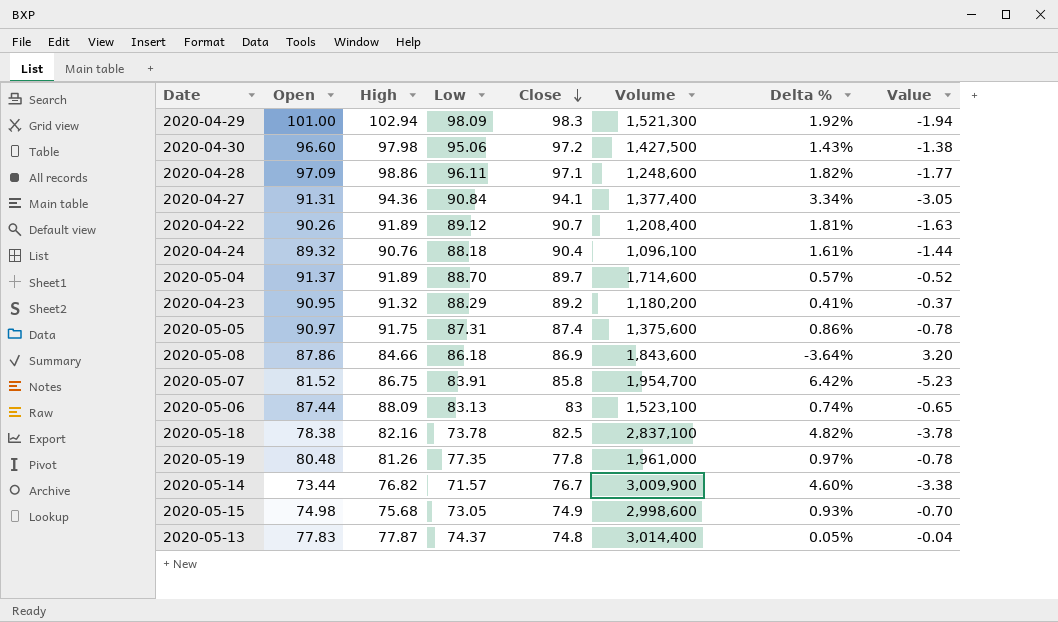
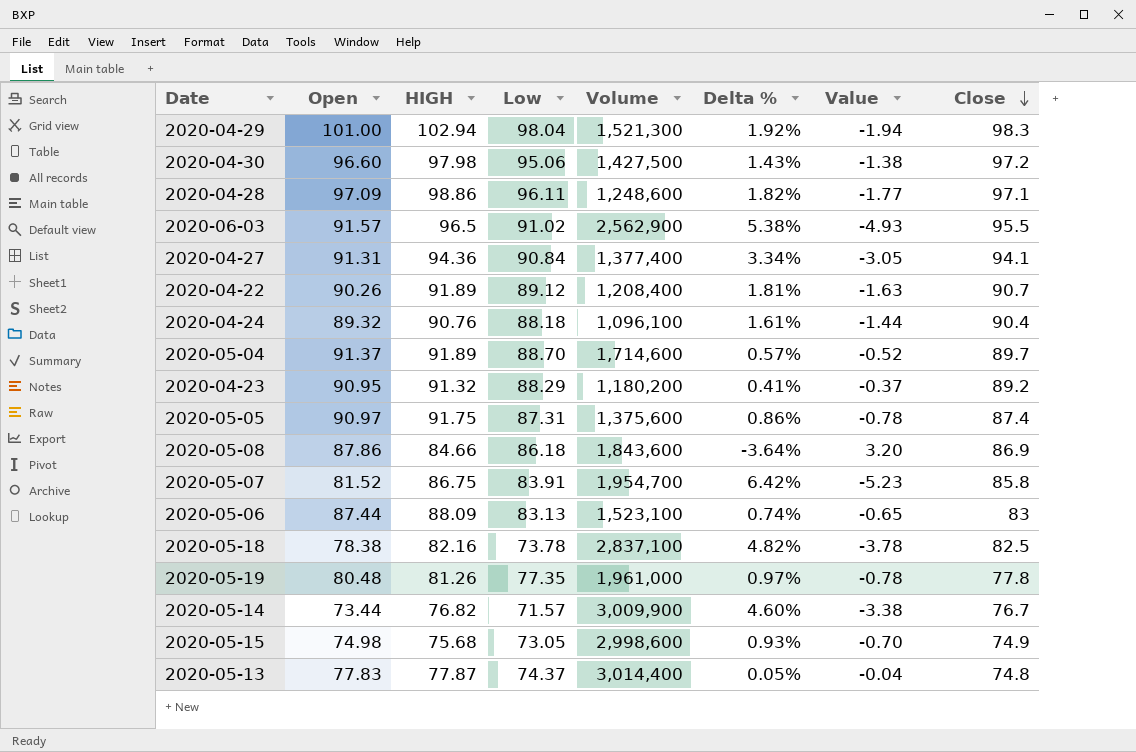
column name: High -> HIGH
column Close | position: 5 -> 8
2020-04-29 | Low: 98.09 -> 98.04
row 2020-06-03: none -> 91.57 | 96.5 | 91.02 | 2,562,900 | 5.38% | -4.93 | 95.5

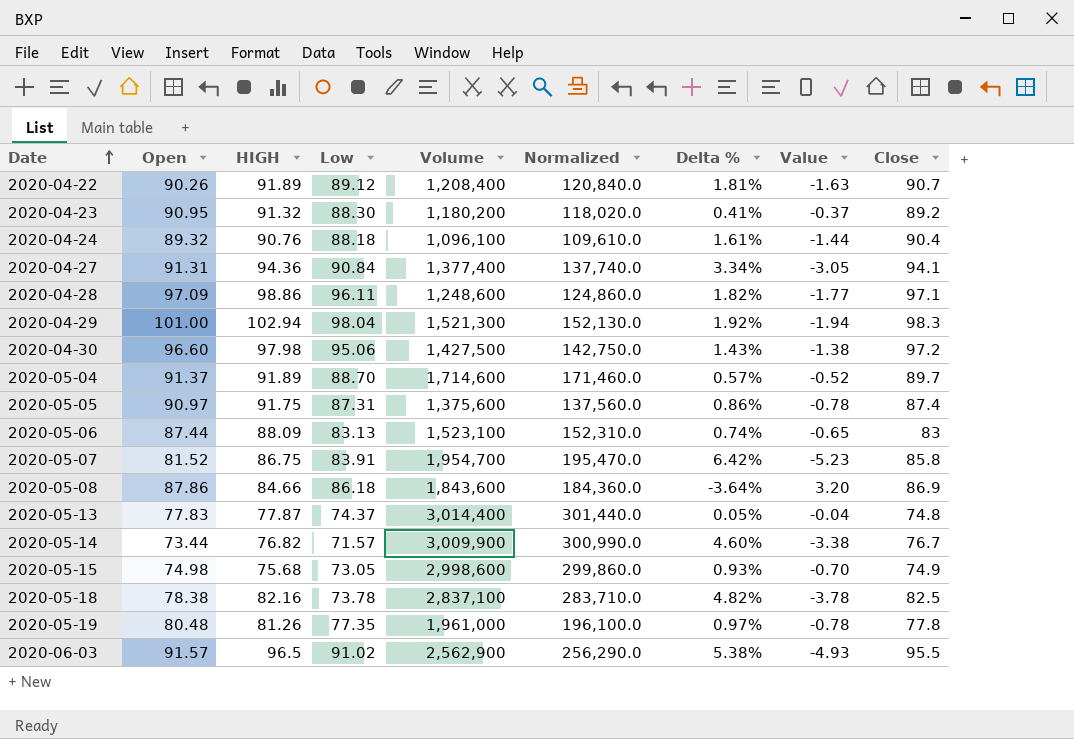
row order: Close descending -> Date ascending
column Normalized | formula: none -> [Volume] * 0.1
2020-04-23 | Low: 88.29 -> 88.30

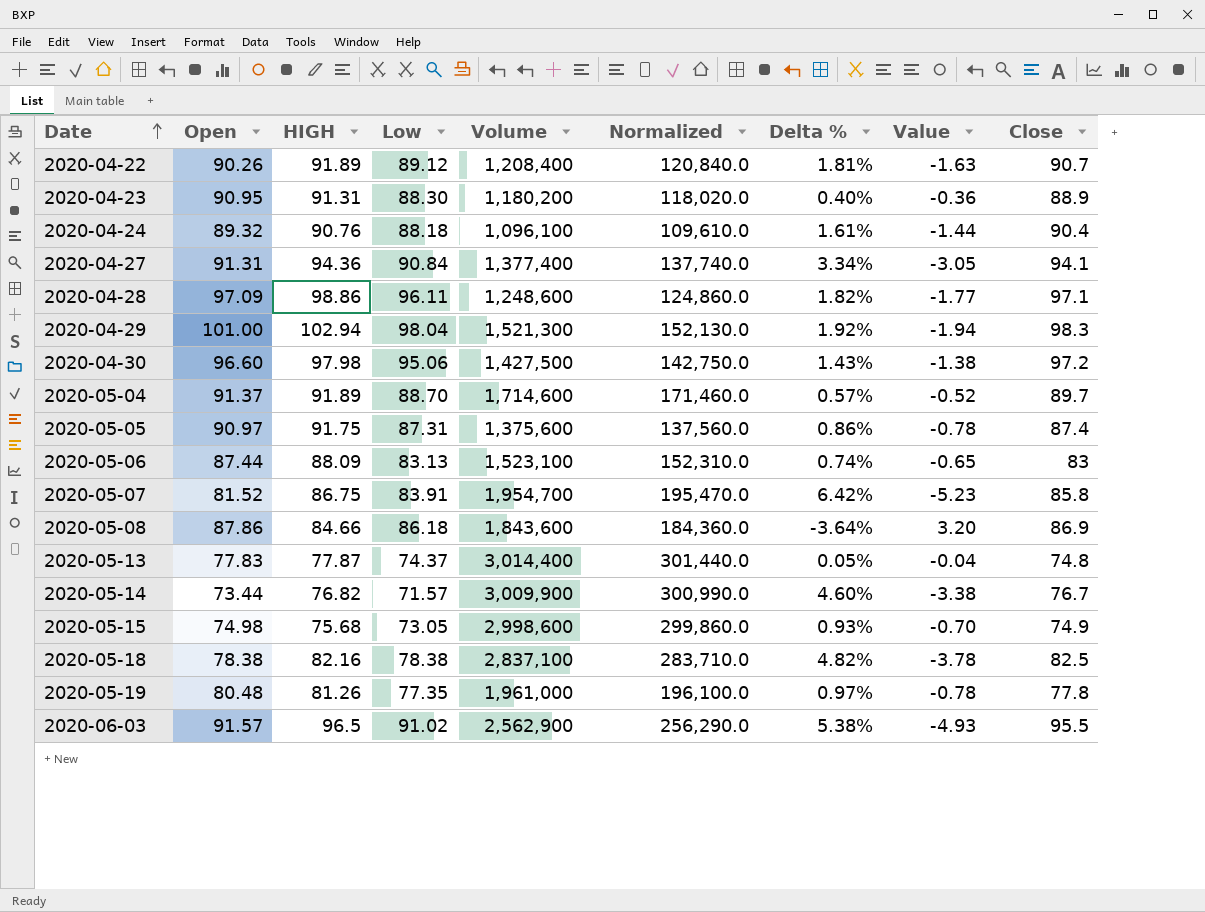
2020-04-23 | HIGH: 91.32 -> 91.31
2020-04-23 | Delta %: 0.41% -> 0.40%
2020-04-23 | Value: -0.37 -> -0.36
2020-04-23 | Close: 89.2 -> 88.9
2020-05-18 | Low: 73.78 -> 78.38

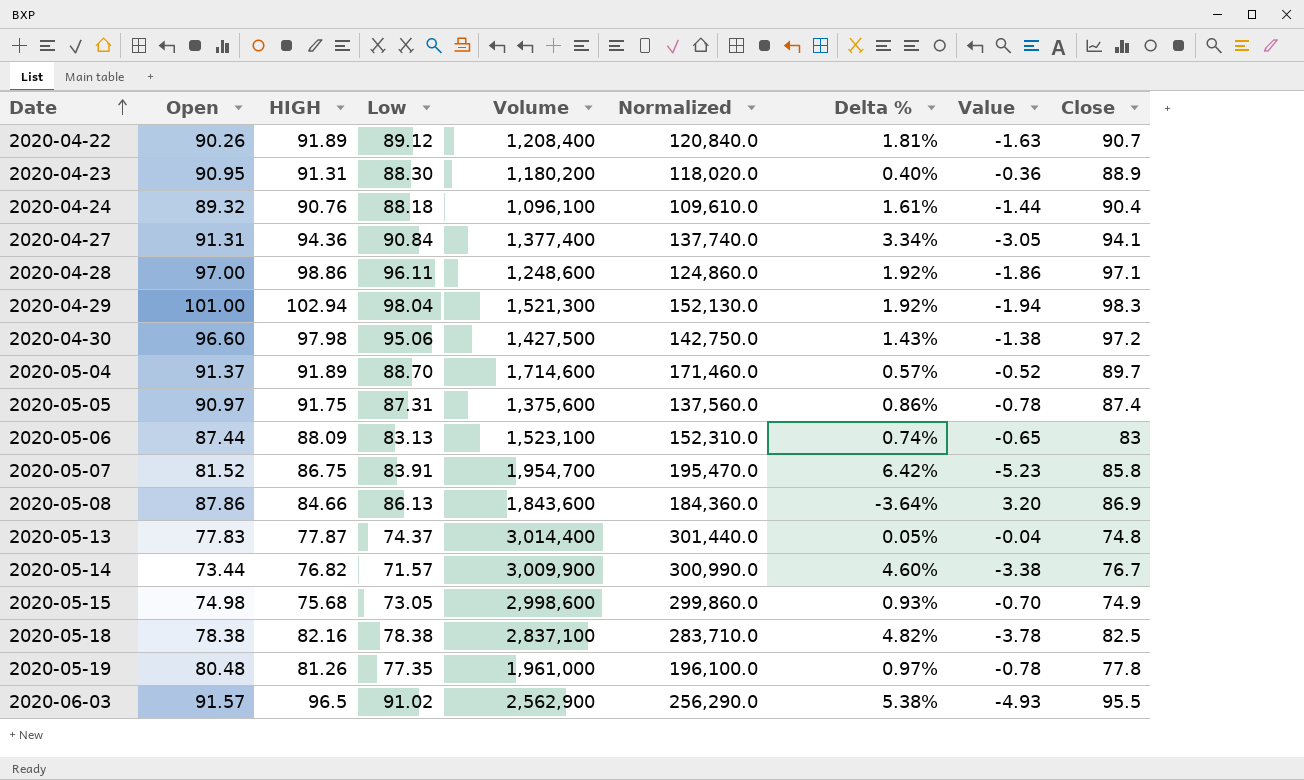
2020-04-28 | Open: 97.09 -> 97.00
2020-04-28 | Delta %: 1.82% -> 1.92%
2020-04-28 | Value: -1.77 -> -1.86
2020-05-08 | Low: 86.18 -> 86.13

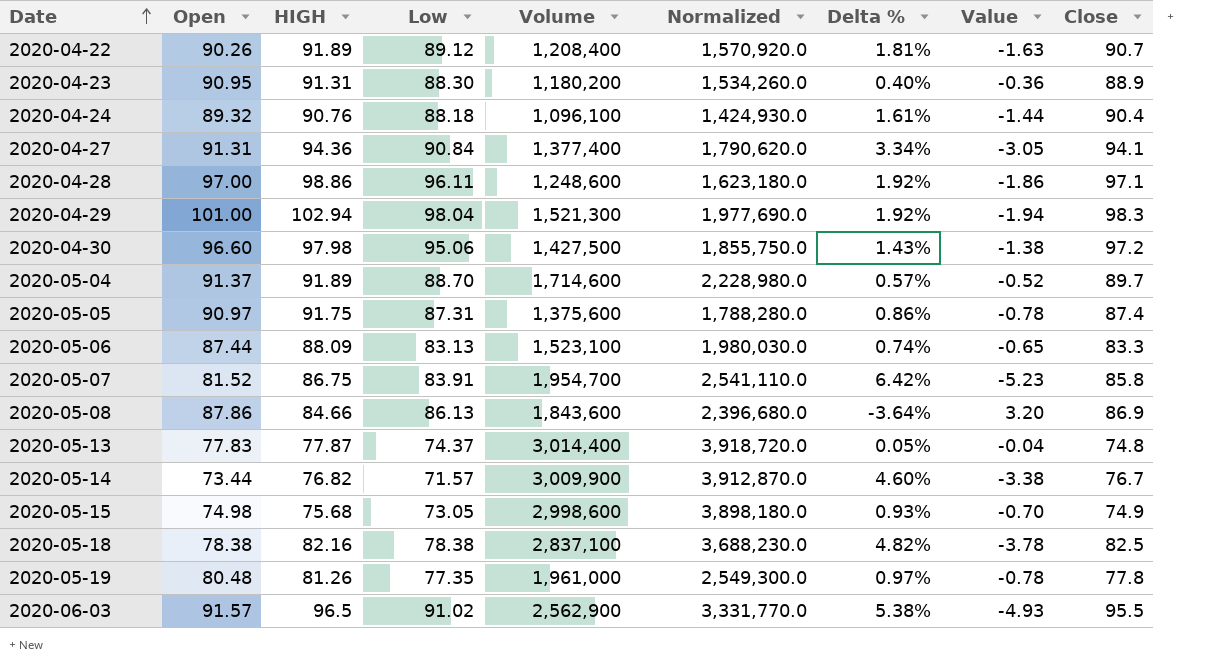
column Normalized | formula: [Volume] * 0.1 -> [Volume] * 1.3
2020-05-06 | Close: 83 -> 83.3

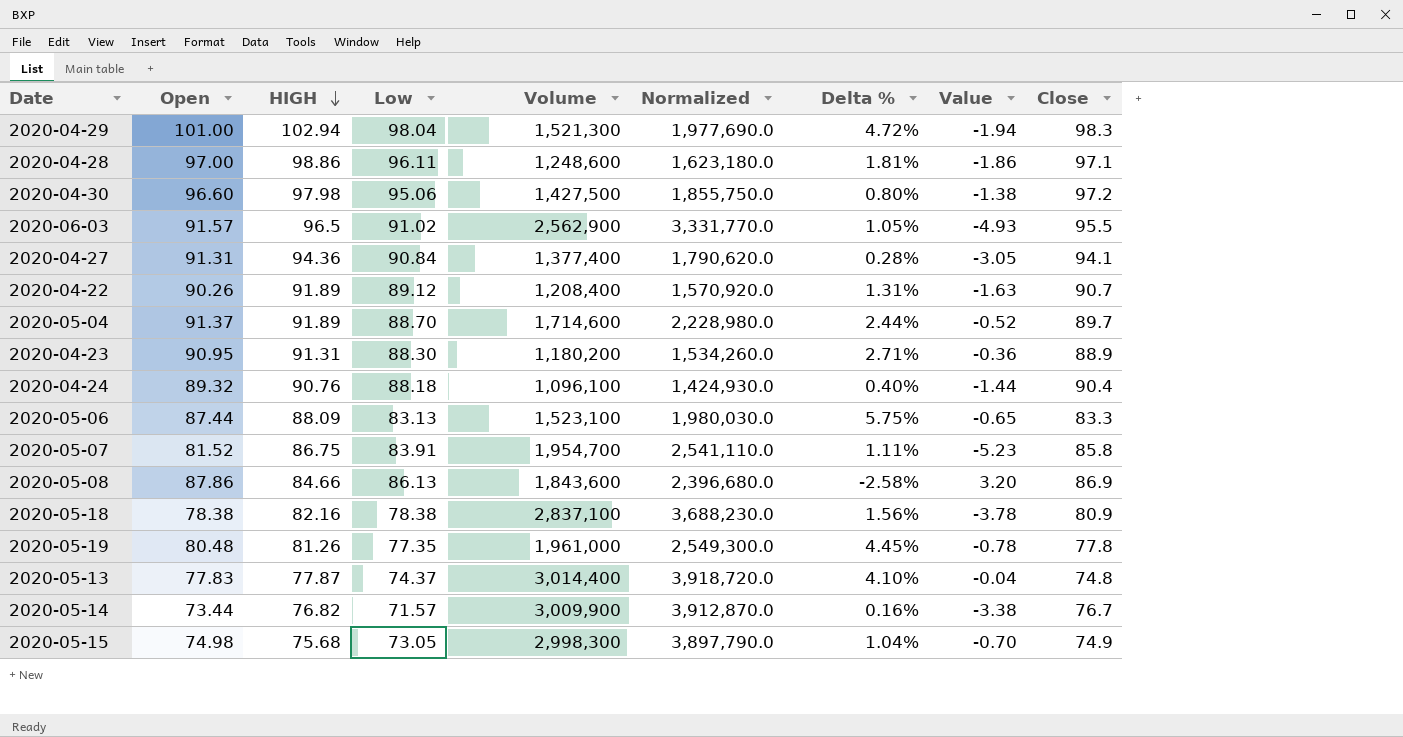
row order: Date ascending -> HIGH descending
column Delta % | formula: ([HIGH] - [Open]) / [Open] -> ([HIGH] - [Close]) / [Close]
row 2020-05-05: 90.97 | 91.75 | 87.31 | 1,375,600 | 1,788,280.0 | 0.86% | -0.78 | 87.4 -> none
2020-05-18 | Close: 82.5 -> 80.9
2020-05-15 | Volume: 2,998,600 -> 2,998,300
2020-05-15 | Normalized: 3,898,180.0 -> 3,897,790.0

